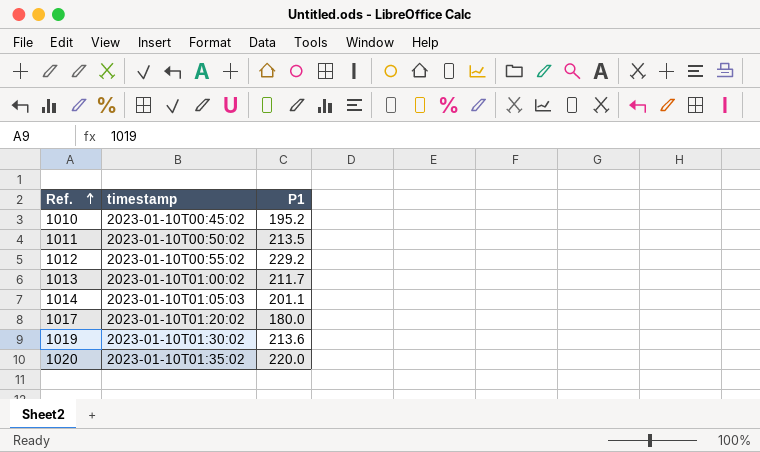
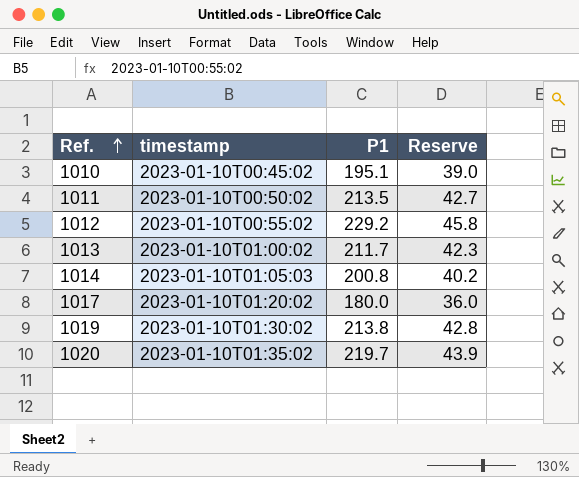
column Reserve | formula: none -> [P1] * 0.2
1010 | P1: 195.2 -> 195.1
1014 | P1: 201.1 -> 200.8
1019 | P1: 213.6 -> 213.8
1020 | P1: 220.0 -> 219.7

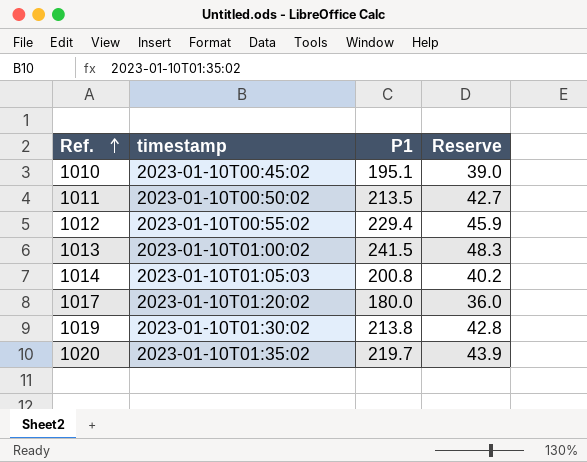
1012 | P1: 229.2 -> 229.4
1012 | Reserve: 45.8 -> 45.9
1013 | P1: 211.7 -> 241.5
1013 | Reserve: 42.3 -> 48.3

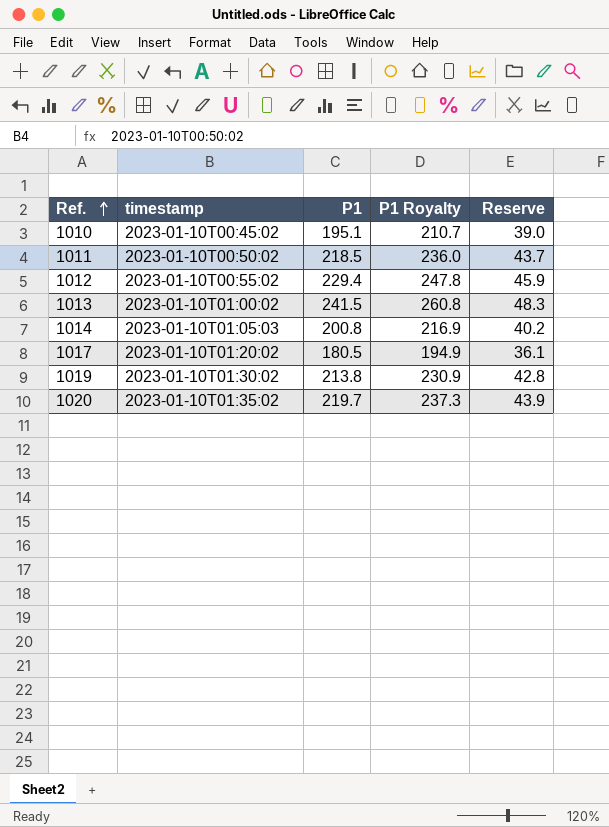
column P1 Royalty | formula: none -> [P1] * 1.08
1011 | P1: 213.5 -> 218.5
1011 | Reserve: 42.7 -> 43.7
1017 | P1: 180.0 -> 180.5
1017 | Reserve: 36.0 -> 36.1

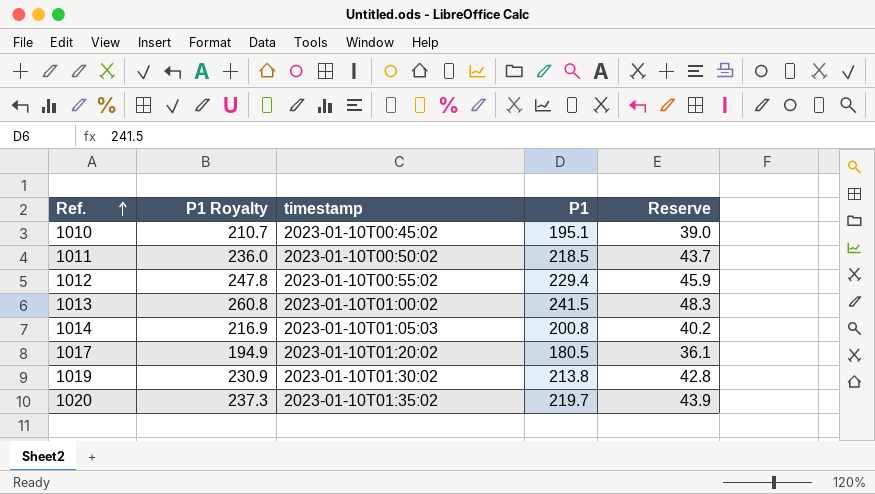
column P1 Royalty | position: 4 -> 2

